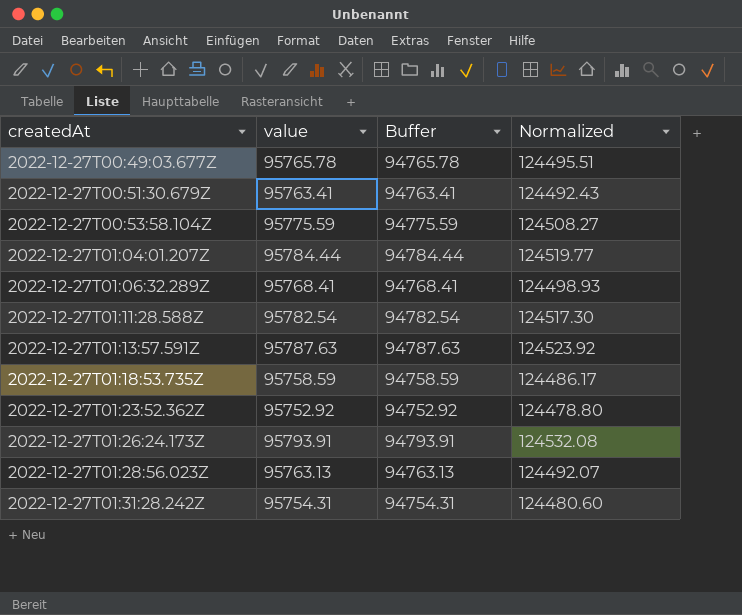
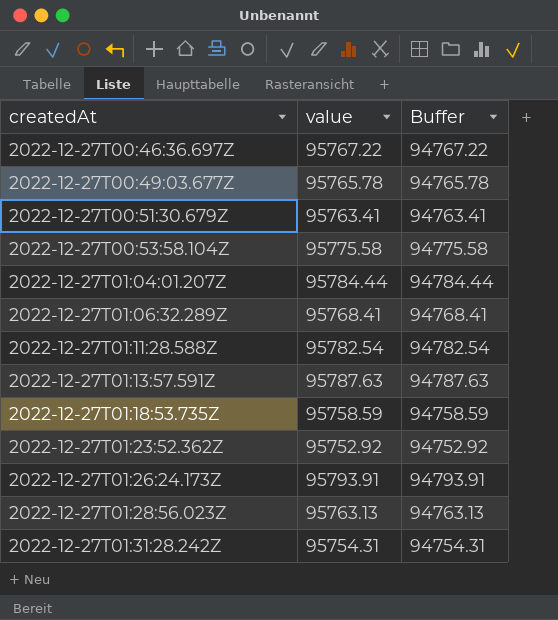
column Normalized | formula: [value] * 1.3 -> none
row 2022-12-27T00:46:36.697Z: none -> 95767.22 | 94767.22
2022-12-27T00:53:58.104Z | value: 95775.59 -> 95775.58
2022-12-27T00:53:58.104Z | Buffer: 94775.59 -> 94775.58

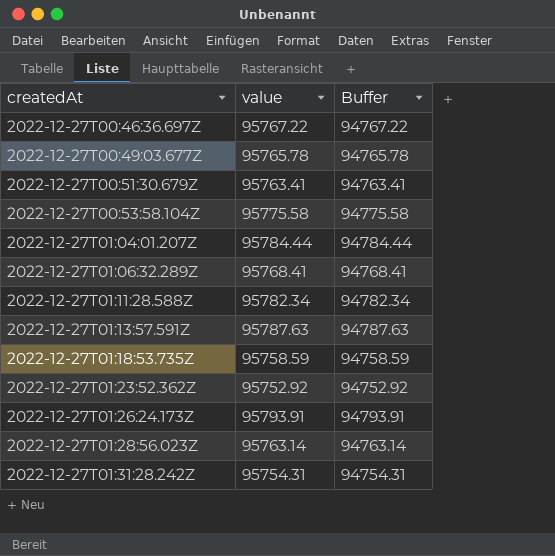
2022-12-27T01:11:28.588Z | value: 95782.54 -> 95782.34
2022-12-27T01:11:28.588Z | Buffer: 94782.54 -> 94782.34
2022-12-27T01:28:56.023Z | value: 95763.13 -> 95763.14
2022-12-27T01:28:56.023Z | Buffer: 94763.13 -> 94763.14

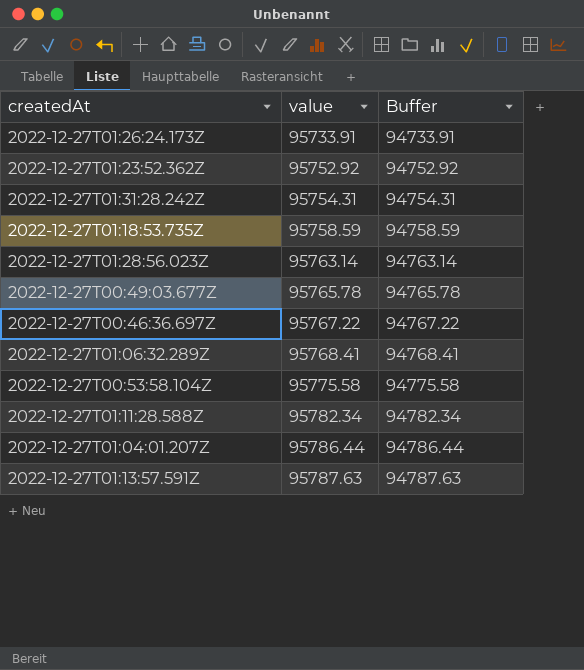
row order: createdAt ascending -> value ascending
row 2022-12-27T00:51:30.679Z: 95763.41 | 94763.41 -> none
2022-12-27T01:26:24.173Z | value: 95793.91 -> 95733.91
2022-12-27T01:26:24.173Z | Buffer: 94793.91 -> 94733.91
2022-12-27T01:04:01.207Z | value: 95784.44 -> 95786.44
2022-12-27T01:04:01.207Z | Buffer: 94784.44 -> 94786.44

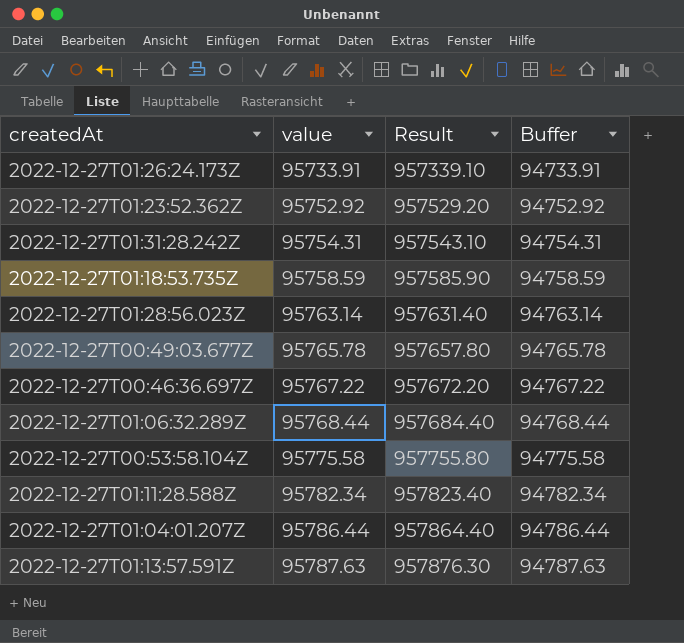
column Result | formula: none -> [value] * 10
2022-12-27T01:06:32.289Z | value: 95768.41 -> 95768.44
2022-12-27T01:06:32.289Z | Buffer: 94768.41 -> 94768.44

